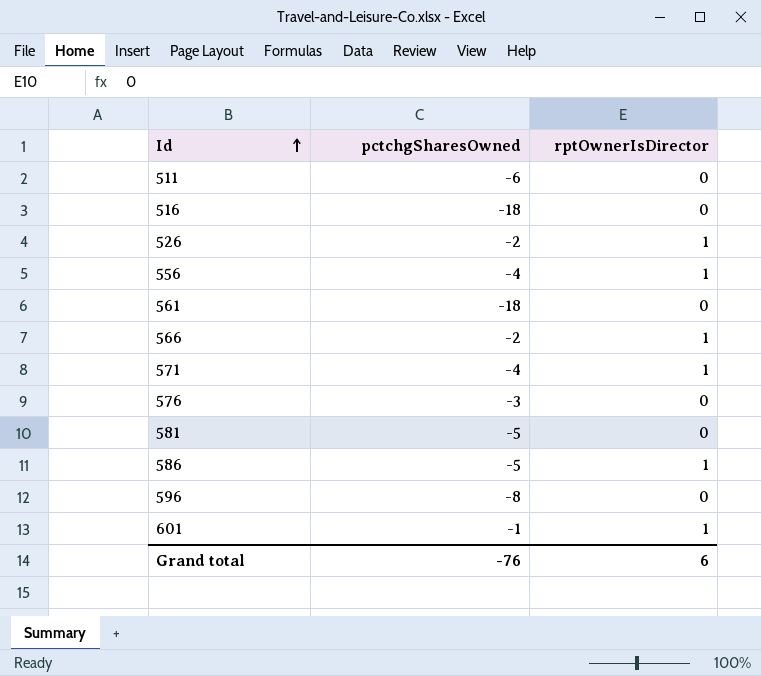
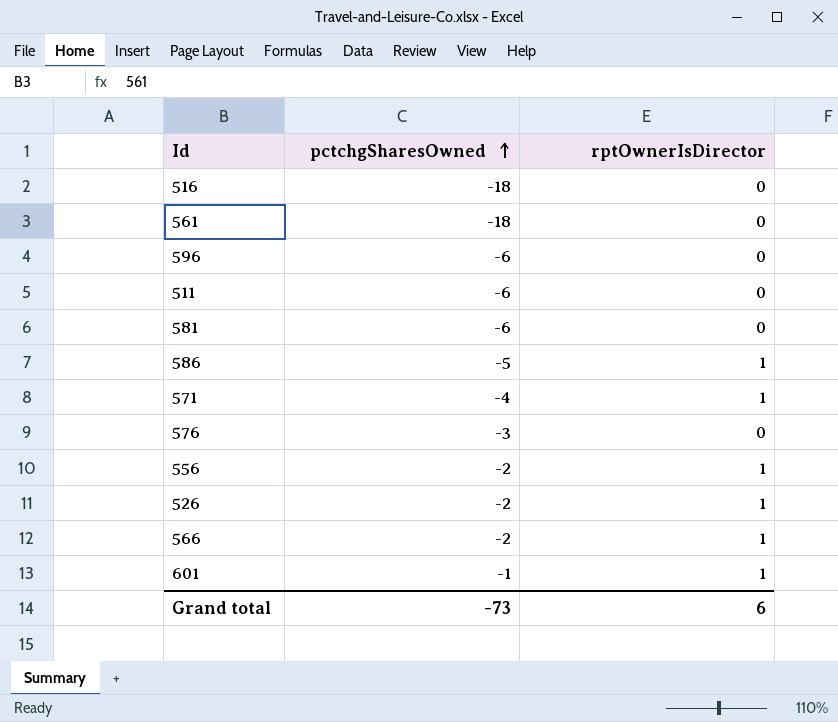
row order: Id ascending -> pctchgSharesOwned ascending
596 | pctchgSharesOwned: -8 -> -6
581 | pctchgSharesOwned: -5 -> -6
556 | pctchgSharesOwned: -4 -> -2
Grand total | pctchgSharesOwned: -76 -> -73

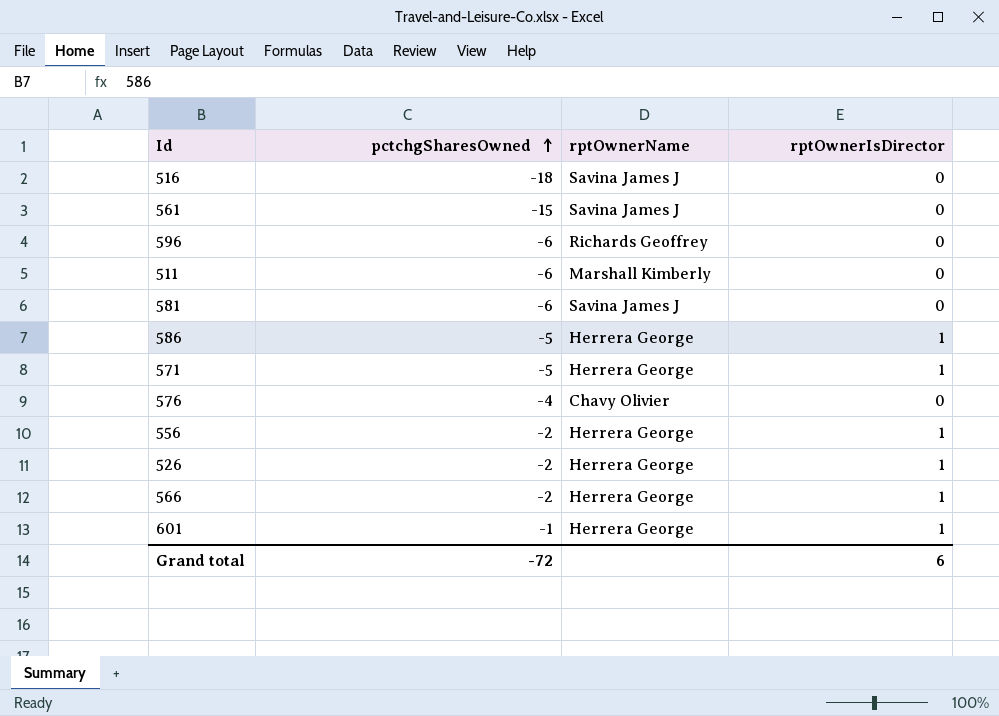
column rptOwnerName | position: none -> 3
561 | pctchgSharesOwned: -18 -> -15
571 | pctchgSharesOwned: -4 -> -5
576 | pctchgSharesOwned: -3 -> -4
Grand total | pctchgSharesOwned: -73 -> -72

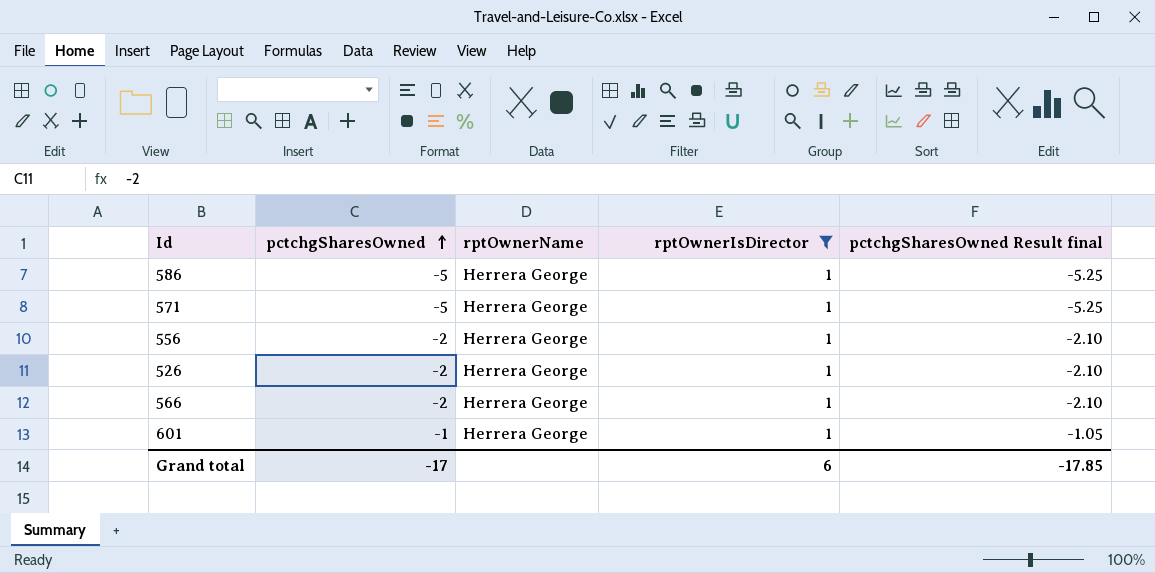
filter: none -> rptOwnerIsDirector = 1
column pctchgSharesOwned Result final | formula: none -> [pctchgSharesOwned] * 1.05
Grand total | pctchgSharesOwned: -72 -> -17

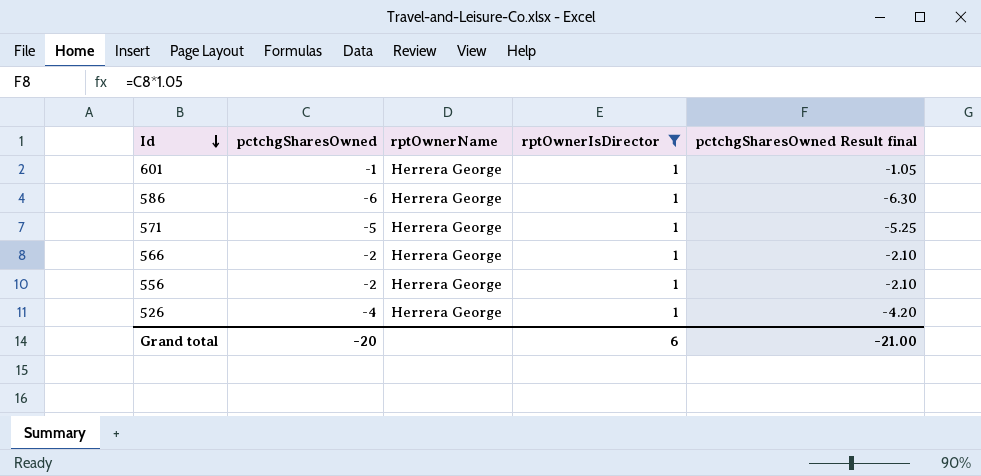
row order: pctchgSharesOwned ascending -> Id descending
586 | pctchgSharesOwned: -5 -> -6
586 | pctchgSharesOwned Result final: -5.25 -> -6.30
526 | pctchgSharesOwned: -2 -> -4
526 | pctchgSharesOwned Result final: -2.10 -> -4.20
Grand total | pctchgSharesOwned: -17 -> -20
Grand total | pctchgSharesOwned Result final: -17.85 -> -21.00

